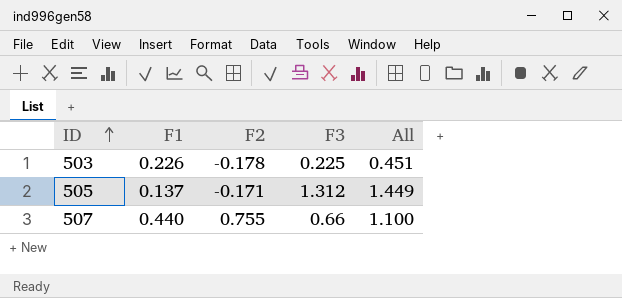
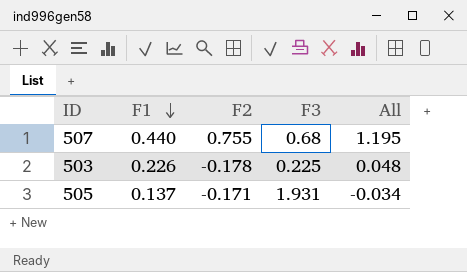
row order: ID ascending -> F1 descending
column All | formula: [F1] + [F3] -> [F1] + [F2]
507 | F3: 0.66 -> 0.68
505 | F3: 1.312 -> 1.931

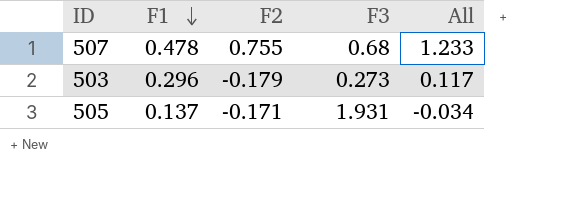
507 | F1: 0.440 -> 0.478
507 | All: 1.195 -> 1.233
503 | F1: 0.226 -> 0.296
503 | F2: -0.178 -> -0.179
503 | F3: 0.225 -> 0.273
503 | All: 0.048 -> 0.117

